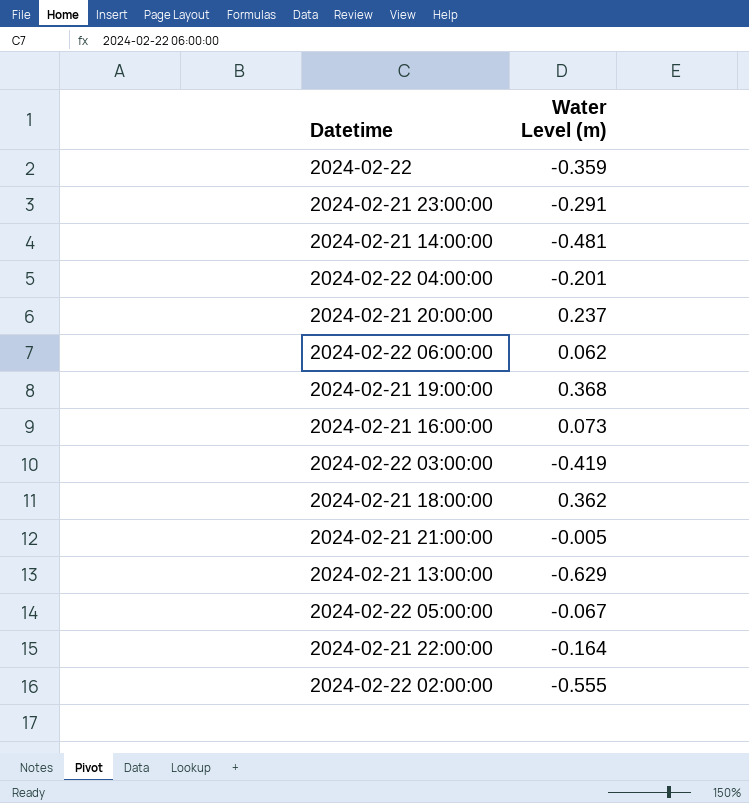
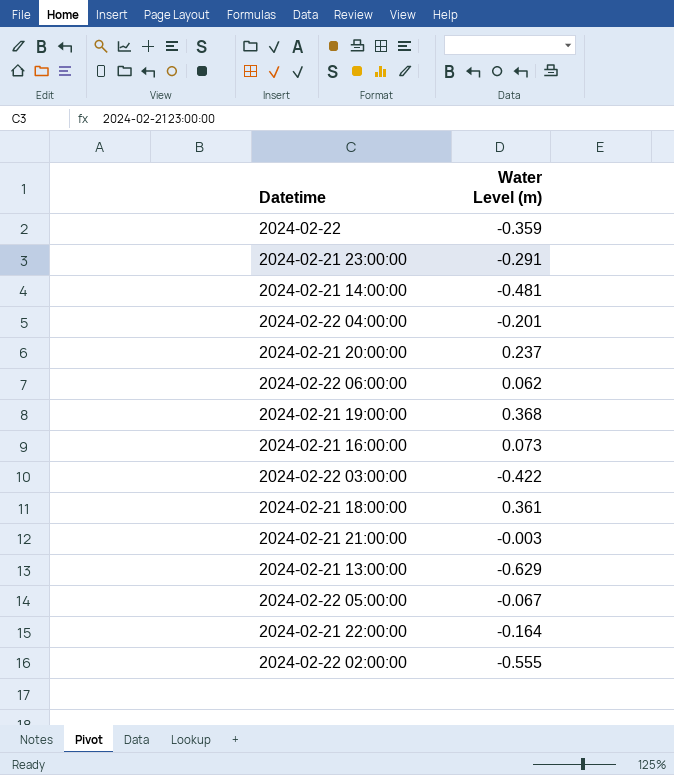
2024-02-22 03:00:00 | Water Level (m): -0.419 -> -0.422
2024-02-21 18:00:00 | Water Level (m): 0.362 -> 0.361
2024-02-21 21:00:00 | Water Level (m): -0.005 -> -0.003

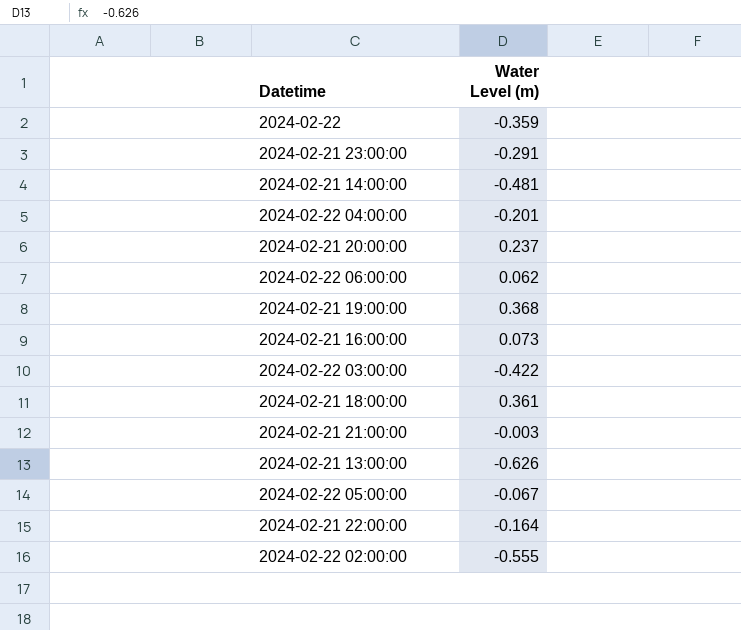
2024-02-21 13:00:00 | Water Level (m): -0.629 -> -0.626

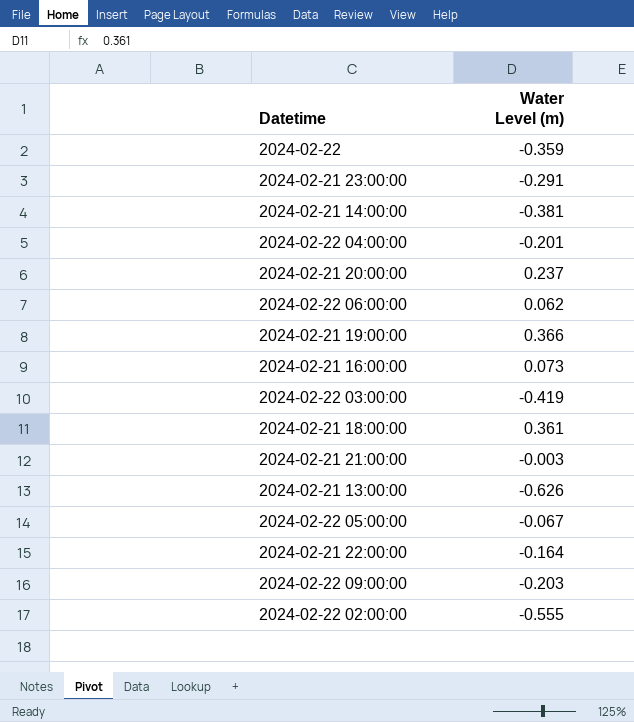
2024-02-21 14:00:00 | Water Level (m): -0.481 -> -0.381
2024-02-21 19:00:00 | Water Level (m): 0.368 -> 0.366
2024-02-22 03:00:00 | Water Level (m): -0.422 -> -0.419
row 2024-02-22 09:00:00: none -> -0.203

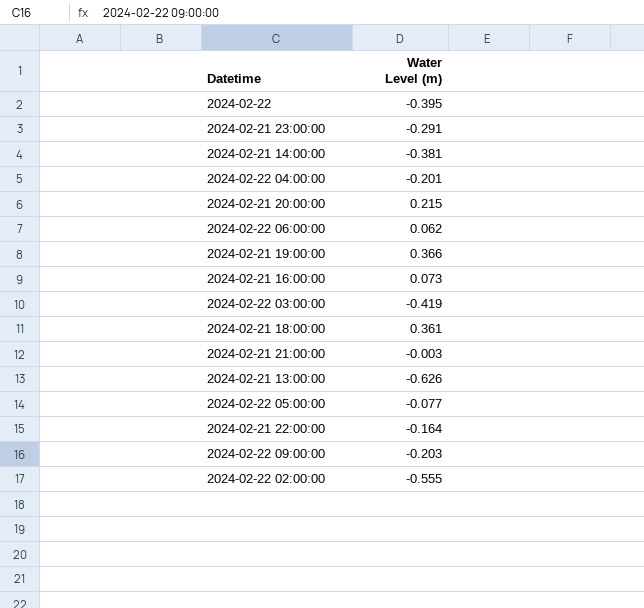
2024-02-22 | Water Level (m): -0.359 -> -0.395
2024-02-21 20:00:00 | Water Level (m): 0.237 -> 0.215
2024-02-22 05:00:00 | Water Level (m): -0.067 -> -0.077

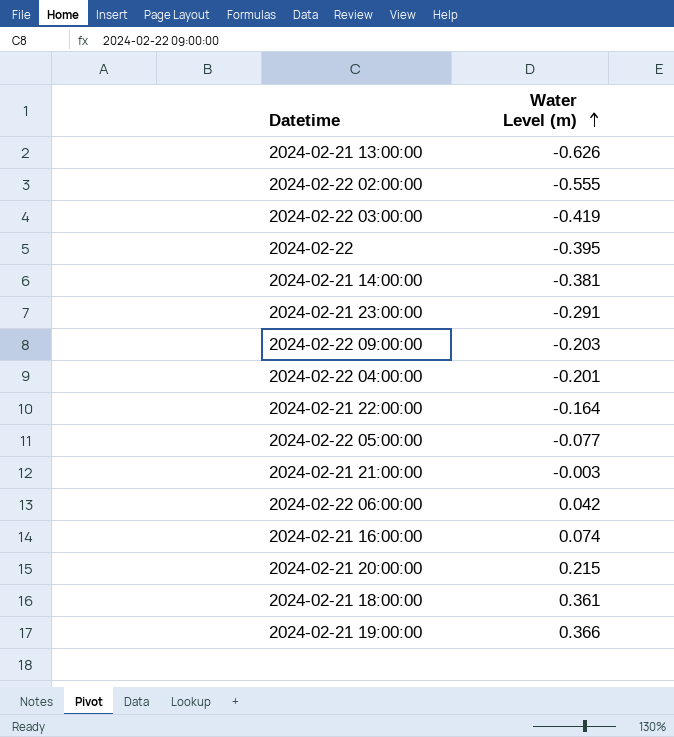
row order: none -> Water Level (m) ascending
2024-02-22 06:00:00 | Water Level (m): 0.062 -> 0.042
2024-02-21 16:00:00 | Water Level (m): 0.073 -> 0.074

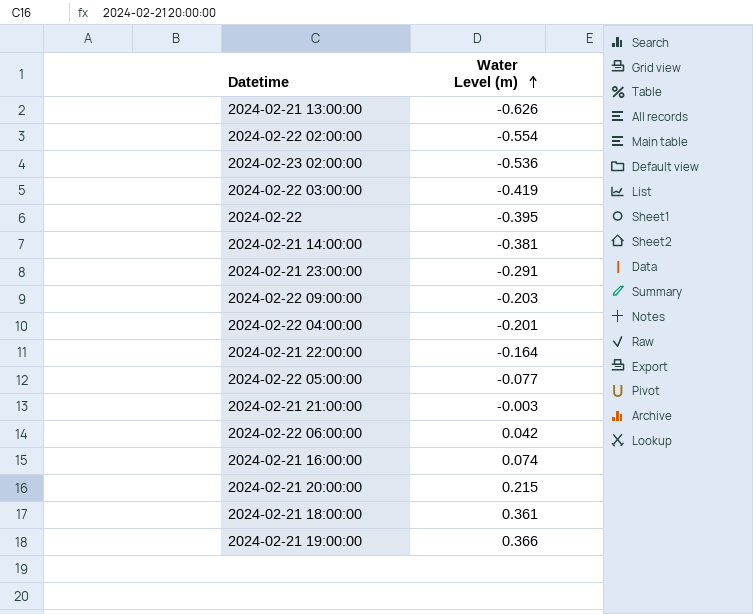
2024-02-22 02:00:00 | Water Level (m): -0.555 -> -0.554
row 2024-02-23 02:00:00: none -> -0.536

